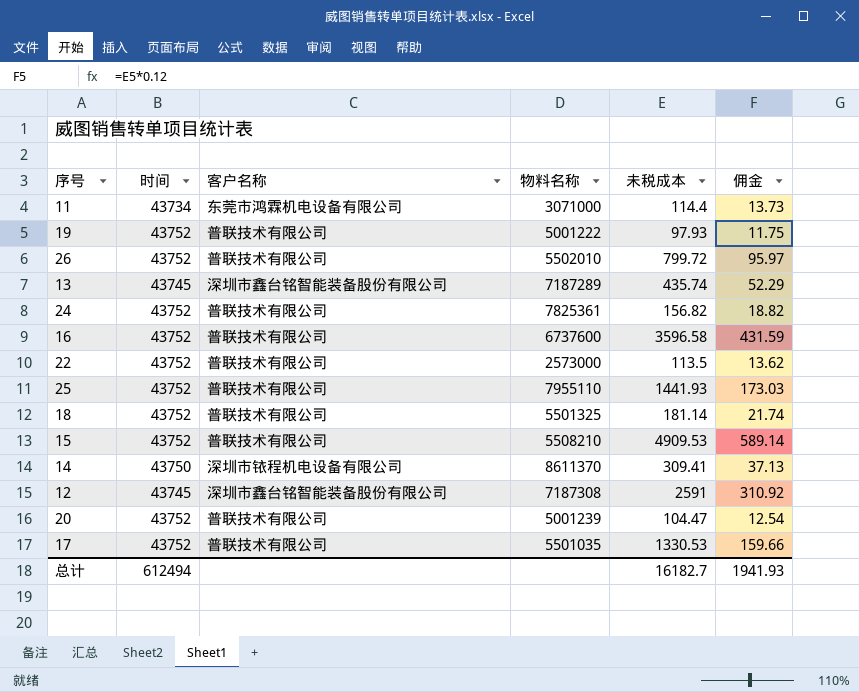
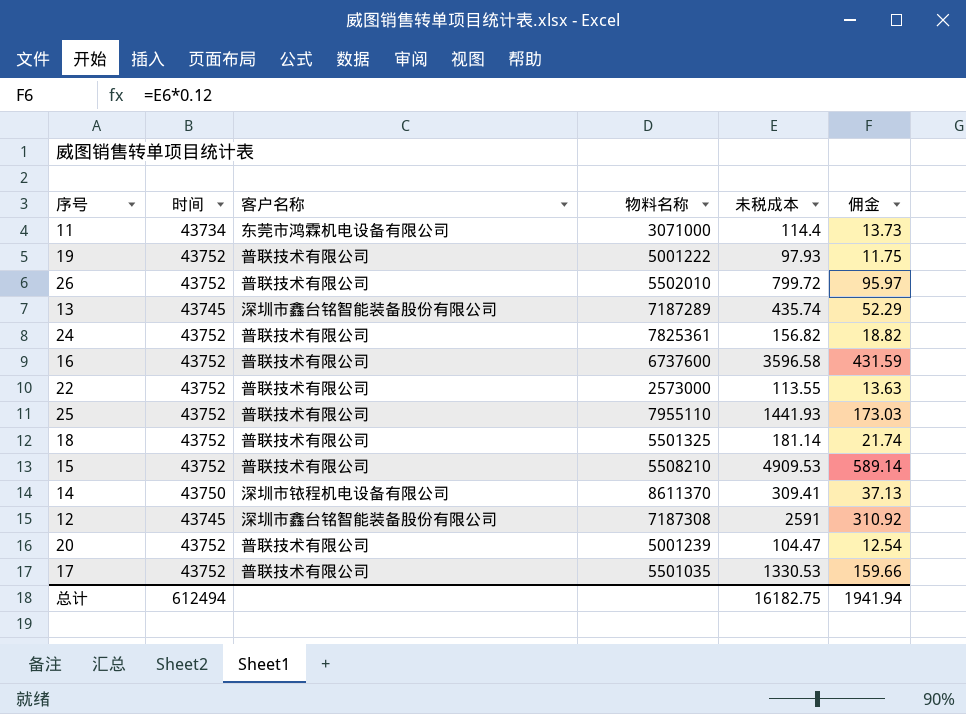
22 | 未税成本: 113.5 -> 113.55
22 | 佣金: 13.62 -> 13.63
总计 | 未税成本: 16182.7 -> 16182.75
总计 | 佣金: 1941.93 -> 1941.94

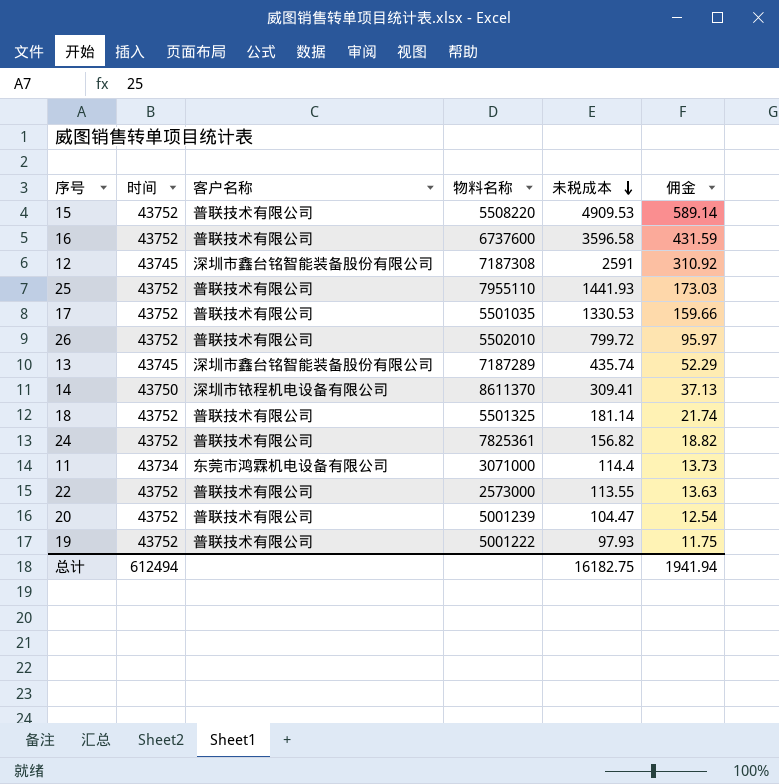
row order: none -> 未税成本 descending
15 | 物料名称: 5508210 -> 5508220

